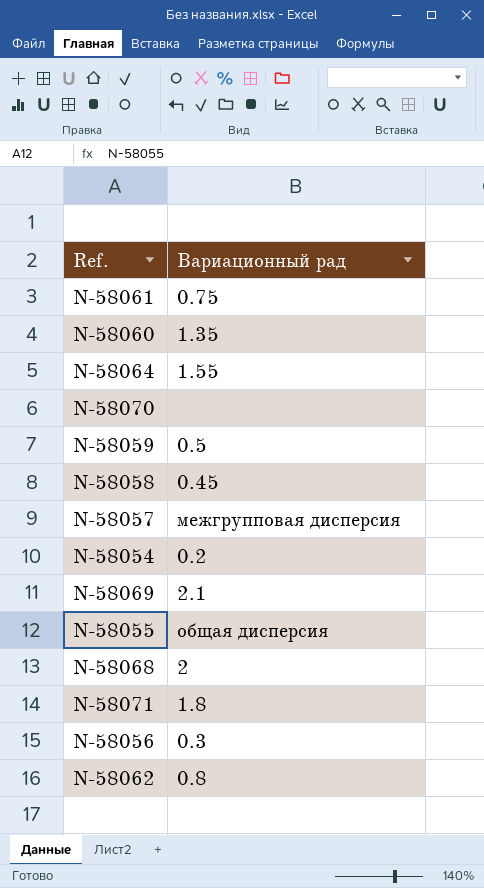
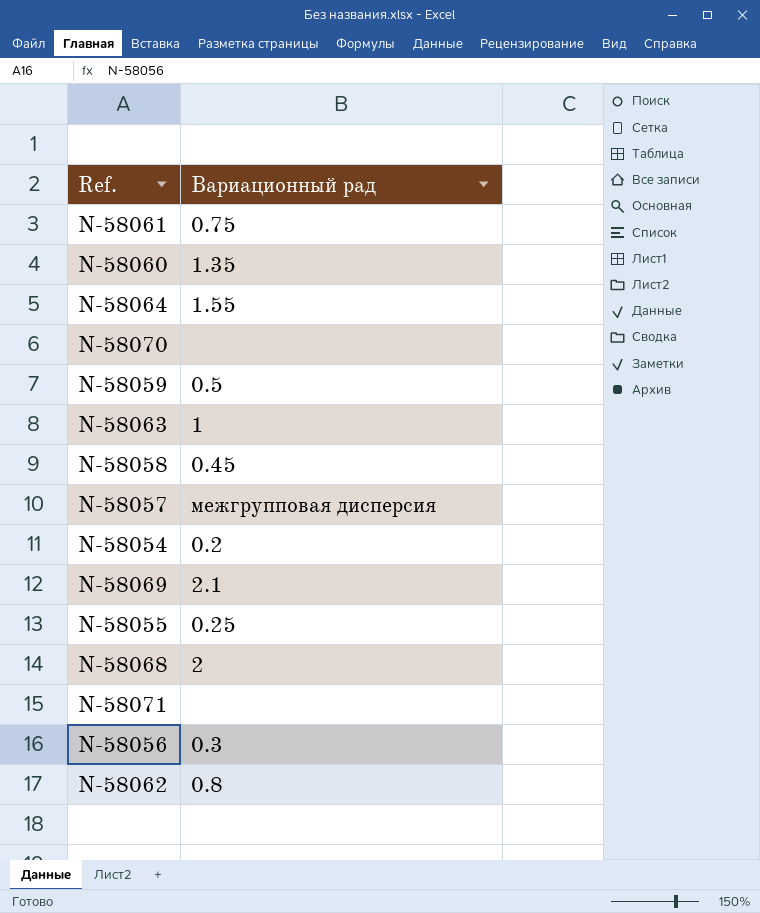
row N-58063: none -> 1
N-58055 | Вариационный рад: общая дисперсия -> 0.25
N-58071 | Вариационный рад: 1.8 -> none

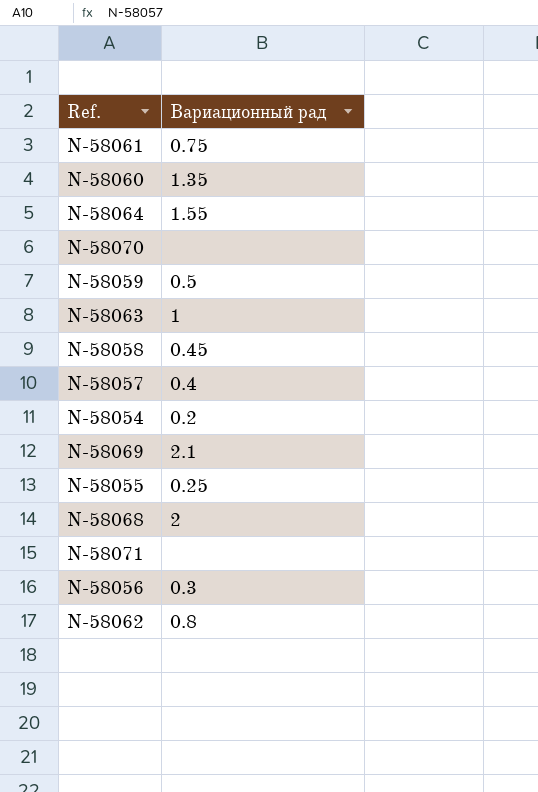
N-58057 | Вариационный рад: межгрупповая дисперсия -> 0.4

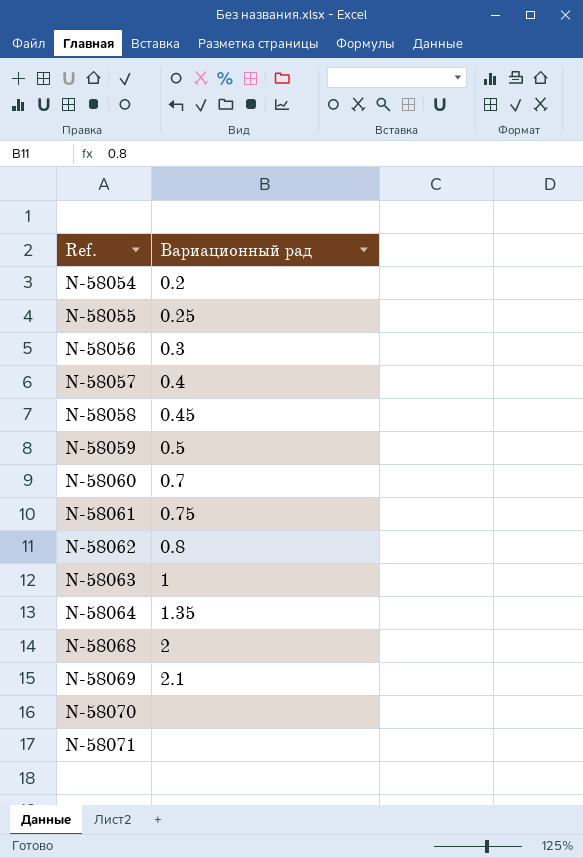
row order: none -> Ref. ascending
N-58060 | Вариационный рад: 1.35 -> 0.7
N-58064 | Вариационный рад: 1.55 -> 1.35

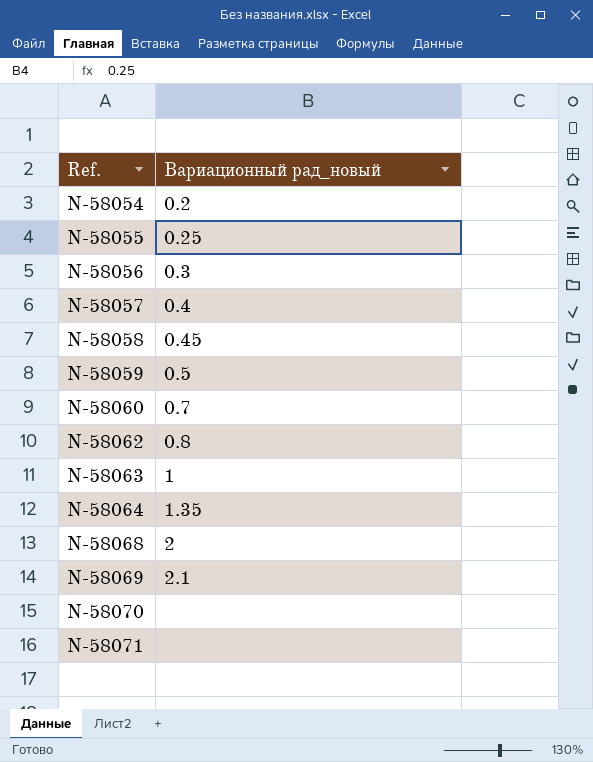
column name: Вариационный рад -> Вариационный рад_новый
row N-58061: 0.75 -> none

